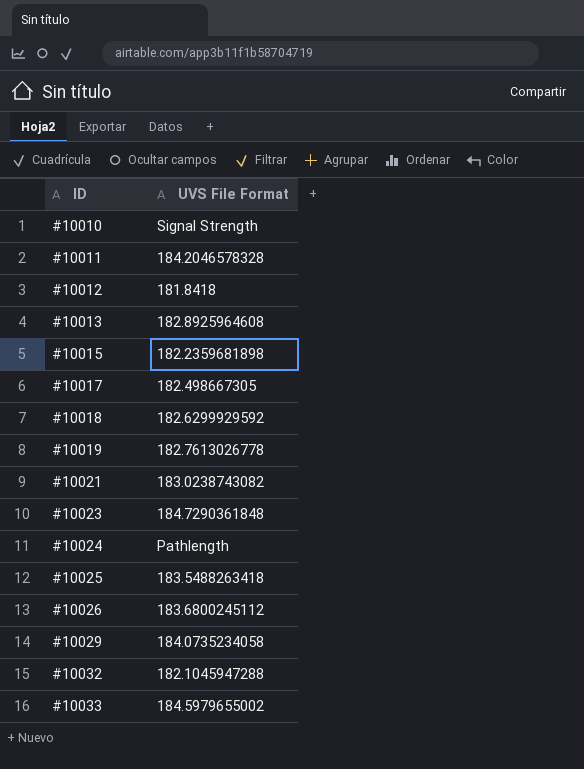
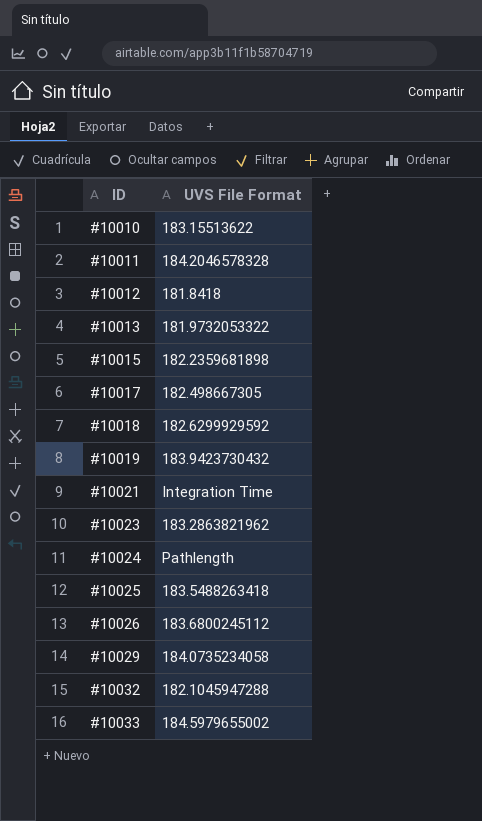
#10010 | UVS File Format: Signal Strength -> 183.15513622
#10013 | UVS File Format: 182.8925964608 -> 181.9732053322
#10019 | UVS File Format: 182.7613026778 -> 183.9423730432
#10021 | UVS File Format: 183.0238743082 -> Integration Time
#10023 | UVS File Format: 184.7290361848 -> 183.2863821962

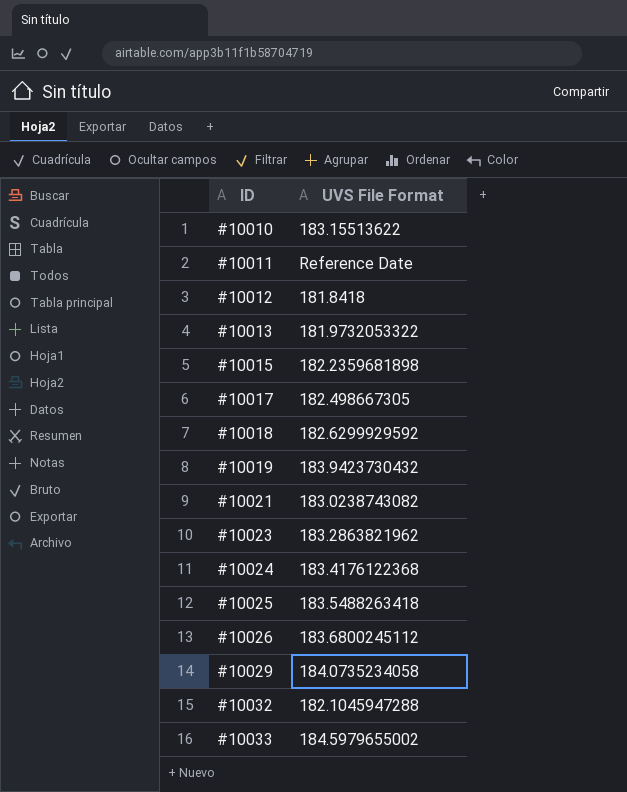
#10011 | UVS File Format: 184.2046578328 -> Reference Date
#10021 | UVS File Format: Integration Time -> 183.0238743082
#10024 | UVS File Format: Pathlength -> 183.4176122368

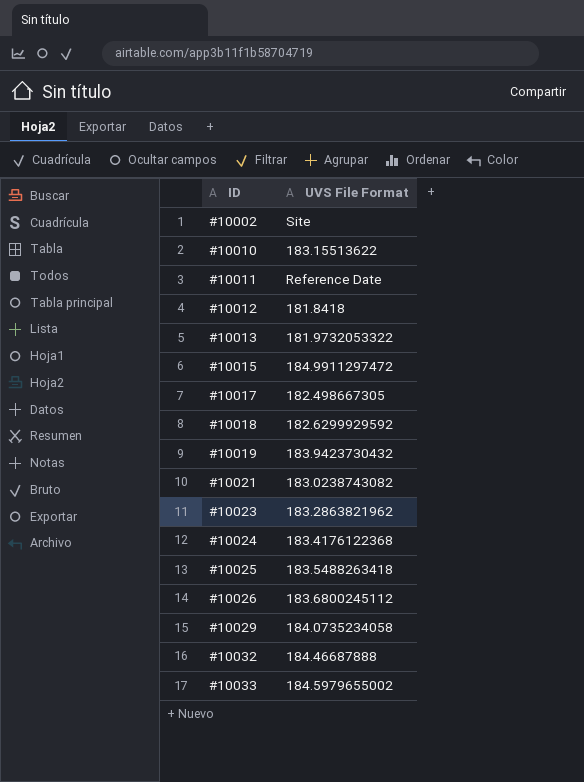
row #10002: none -> Site
#10015 | UVS File Format: 182.2359681898 -> 184.9911297472
#10032 | UVS File Format: 182.1045947288 -> 184.46687888

